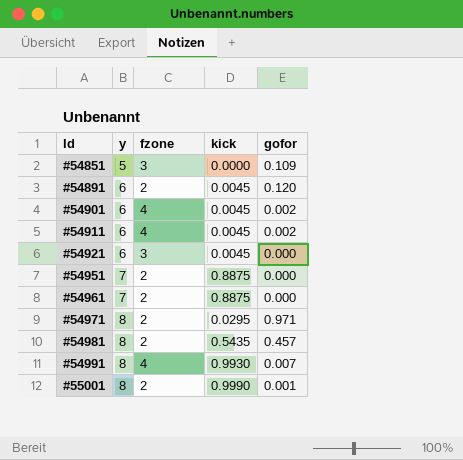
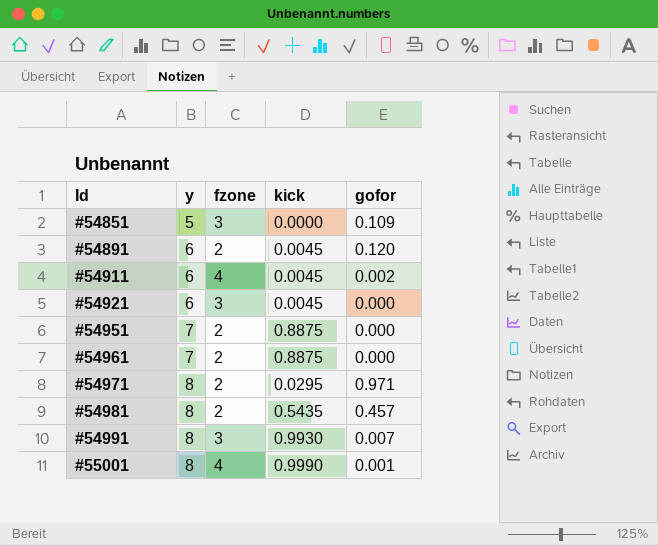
row #54901: 6 | 4 | 0.0045 | 0.002 -> none
#54991 | fzone: 4 -> 3
#55001 | fzone: 2 -> 4

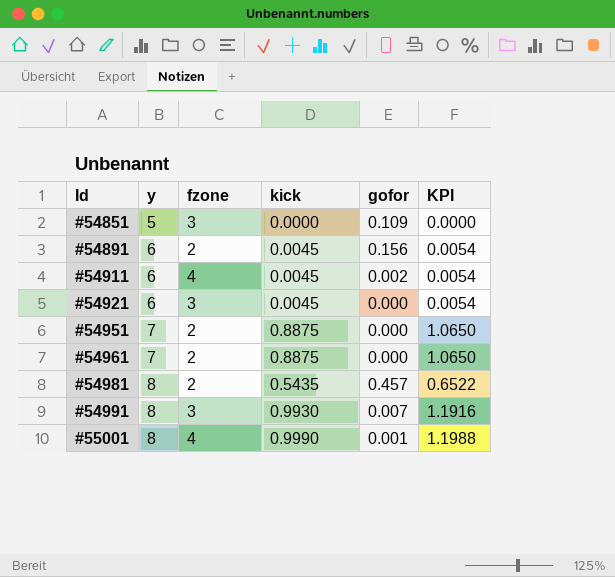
column KPI | formula: none -> [kick] * 1.2
row #54971: 8 | 2 | 0.0295 | 0.971 -> none
#54891 | gofor: 0.120 -> 0.156

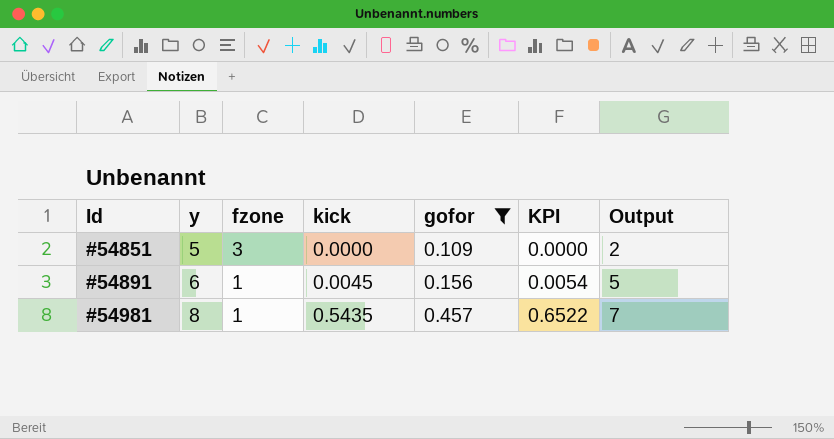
filter: none -> gofor >= 0.109
column Output | formula: none -> [y] - [fzone]
#54891 | fzone: 2 -> 1
#54981 | fzone: 2 -> 1

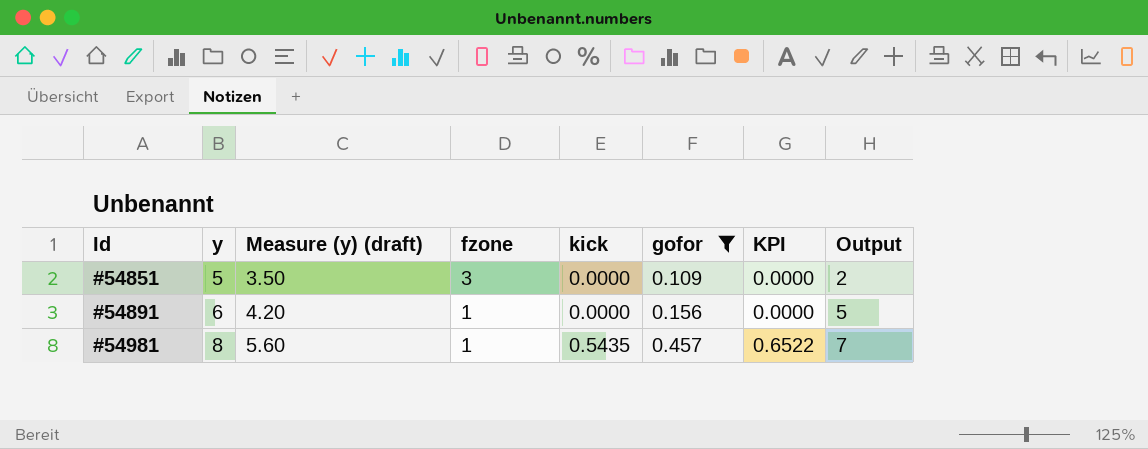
column Measure (y) (draft) | formula: none -> [y] * 0.7
#54891 | kick: 0.0045 -> 0.0000
#54891 | KPI: 0.0054 -> 0.0000

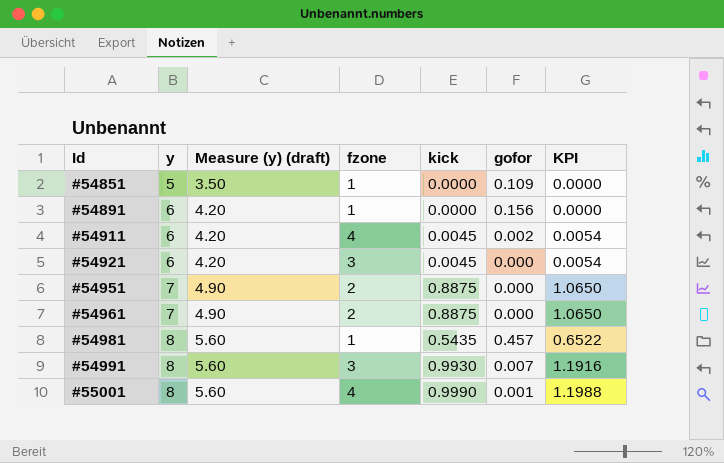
filter: gofor >= 0.109 -> none
column Output | formula: [y] - [fzone] -> none
#54851 | fzone: 3 -> 1

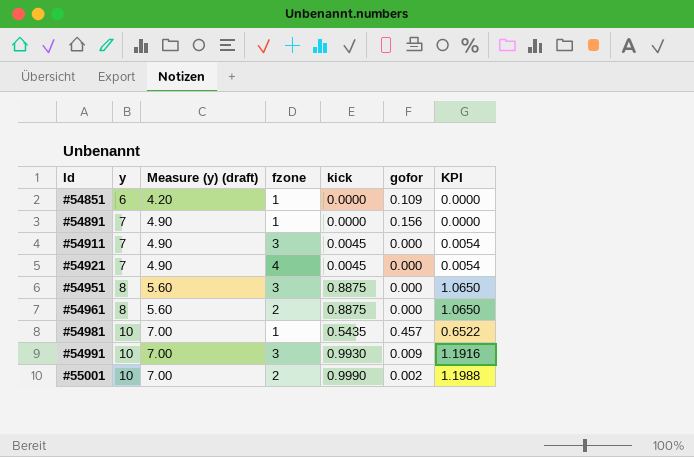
#54851 | y: 5 -> 6
#54851 | Measure (y) (draft): 3.50 -> 4.20
#54891 | y: 6 -> 7
#54891 | Measure (y) (draft): 4.20 -> 4.90
#54911 | y: 6 -> 7
#54911 | Measure (y) (draft): 4.20 -> 4.90
#54911 | fzone: 4 -> 3
#54911 | gofor: 0.002 -> 0.000
#54921 | y: 6 -> 7
#54921 | Measure (y) (draft): 4.20 -> 4.90
#54921 | fzone: 3 -> 4
#54951 | y: 7 -> 8
#54951 | Measure (y) (draft): 4.90 -> 5.60
#54951 | fzone: 2 -> 3
#54961 | y: 7 -> 8
#54961 | Measure (y) (draft): 4.90 -> 5.60
#54981 | y: 8 -> 10
#54981 | Measure (y) (draft): 5.60 -> 7.00
#54991 | y: 8 -> 10
#54991 | Measure (y) (draft): 5.60 -> 7.00
#54991 | gofor: 0.007 -> 0.009
#55001 | y: 8 -> 10
#55001 | Measure (y) (draft): 5.60 -> 7.00
#55001 | fzone: 4 -> 2
#55001 | gofor: 0.001 -> 0.002

